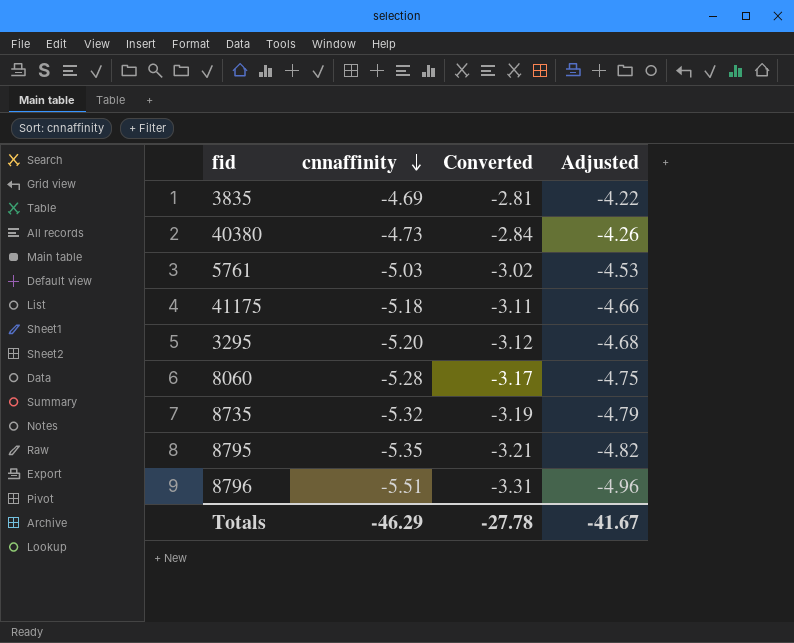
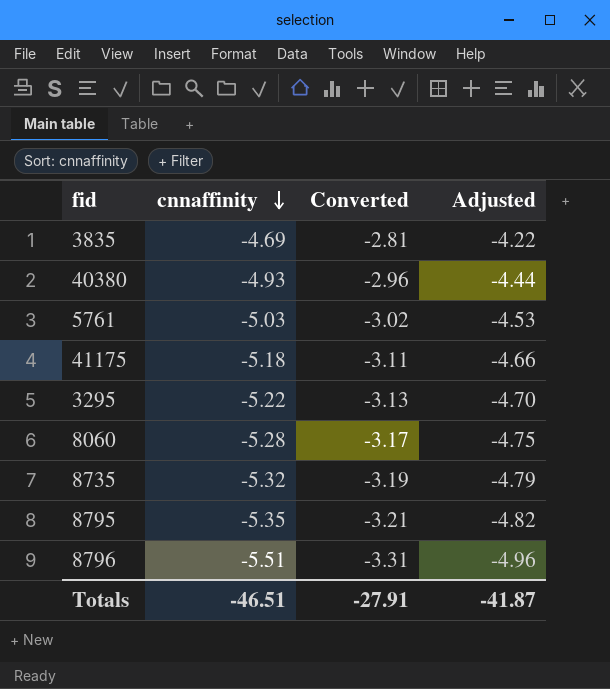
40380 | cnnaffinity: -4.73 -> -4.93
40380 | Converted: -2.84 -> -2.96
40380 | Adjusted: -4.26 -> -4.44
3295 | cnnaffinity: -5.20 -> -5.22
3295 | Converted: -3.12 -> -3.13
3295 | Adjusted: -4.68 -> -4.70
Totals | cnnaffinity: -46.29 -> -46.51
Totals | Converted: -27.78 -> -27.91
Totals | Adjusted: -41.67 -> -41.87

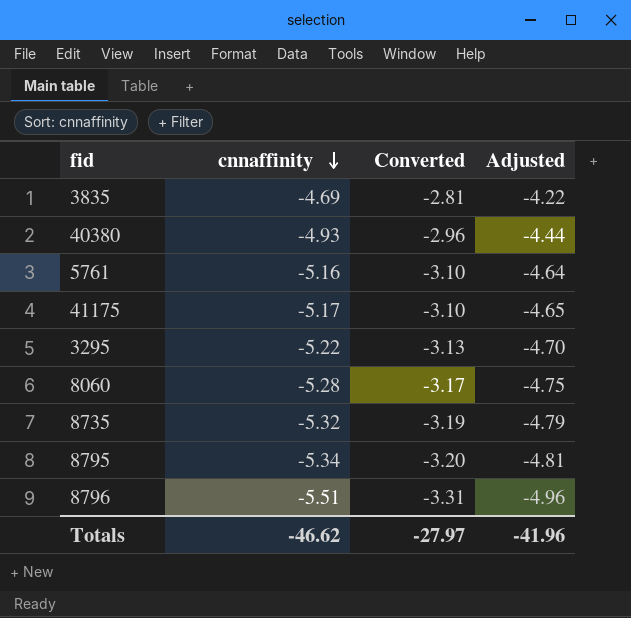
5761 | cnnaffinity: -5.03 -> -5.16
5761 | Converted: -3.02 -> -3.10
5761 | Adjusted: -4.53 -> -4.64
41175 | cnnaffinity: -5.18 -> -5.17
41175 | Converted: -3.11 -> -3.10
41175 | Adjusted: -4.66 -> -4.65
8795 | cnnaffinity: -5.35 -> -5.34
8795 | Converted: -3.21 -> -3.20
8795 | Adjusted: -4.82 -> -4.81
Totals | cnnaffinity: -46.51 -> -46.62
Totals | Converted: -27.91 -> -27.97
Totals | Adjusted: -41.87 -> -41.96

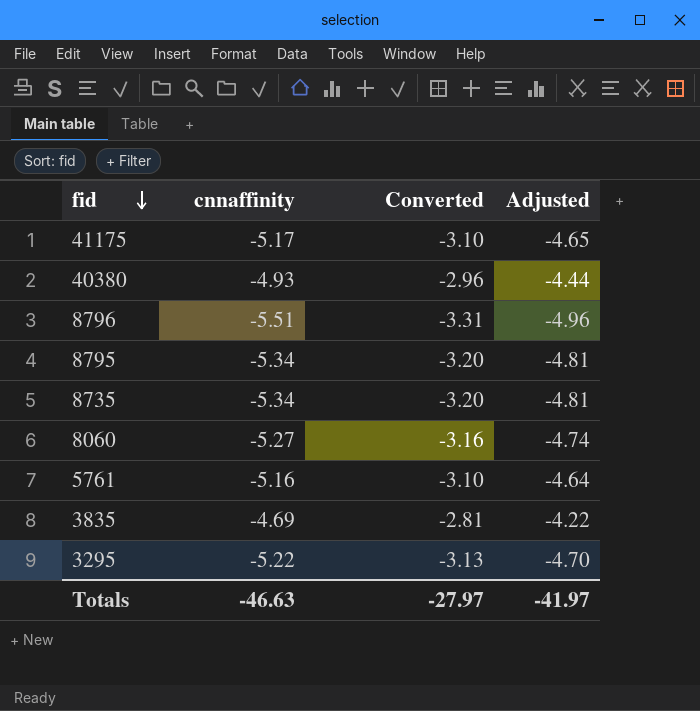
row order: cnnaffinity descending -> fid descending
8735 | cnnaffinity: -5.32 -> -5.34
8735 | Converted: -3.19 -> -3.20
8735 | Adjusted: -4.79 -> -4.81
8060 | cnnaffinity: -5.28 -> -5.27
8060 | Converted: -3.17 -> -3.16
8060 | Adjusted: -4.75 -> -4.74
Totals | cnnaffinity: -46.62 -> -46.63
Totals | Adjusted: -41.96 -> -41.97

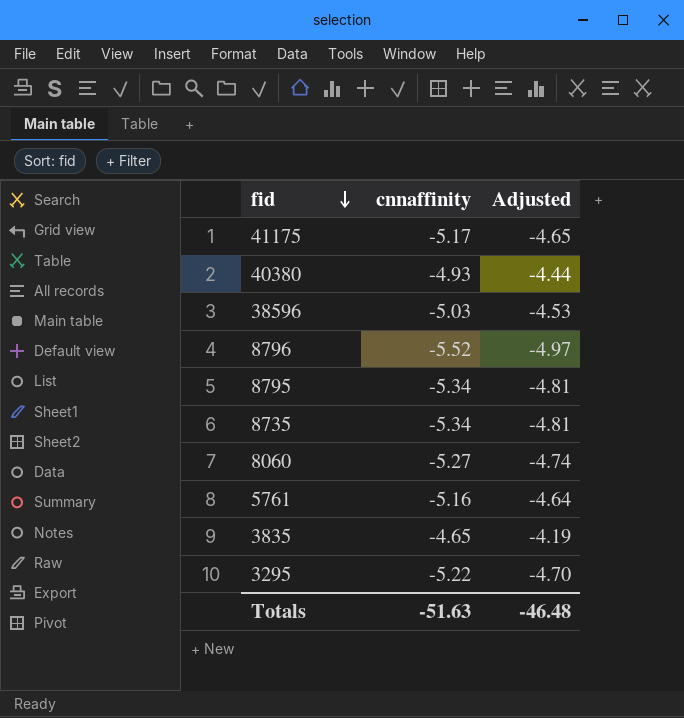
column Converted | formula: [cnnaffinity] * 0.6 -> none
row 38596: none -> -5.03 | -4.53
8796 | cnnaffinity: -5.51 -> -5.52
8796 | Adjusted: -4.96 -> -4.97
3835 | cnnaffinity: -4.69 -> -4.65
3835 | Adjusted: -4.22 -> -4.19
Totals | cnnaffinity: -46.63 -> -51.63
Totals | Adjusted: -41.97 -> -46.48

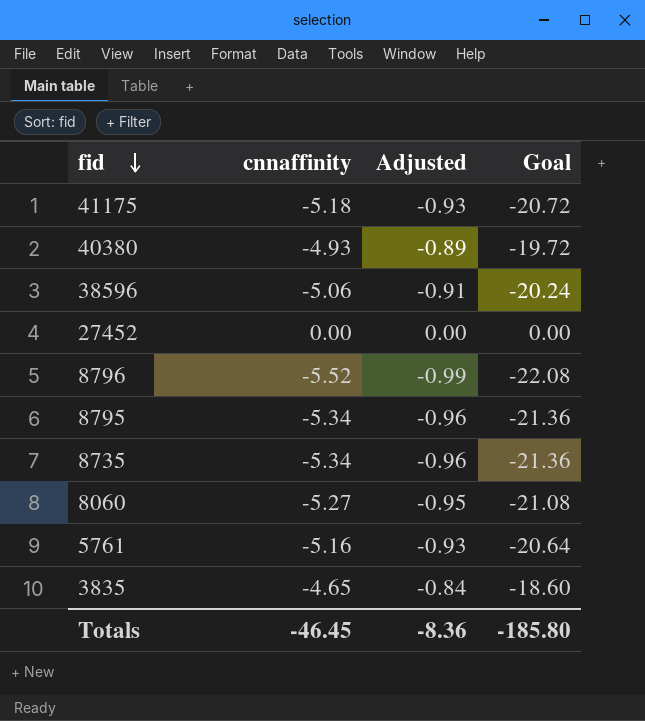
column Adjusted | formula: [cnnaffinity] * 0.9 -> [cnnaffinity] * 0.18
column Goal | formula: none -> [cnnaffinity] * 4
row 3295: -5.22 | -4.70 -> none
41175 | cnnaffinity: -5.17 -> -5.18
38596 | cnnaffinity: -5.03 -> -5.06
row 27452: none -> 0.00 | 0.00 | 0.00
Totals | cnnaffinity: -51.63 -> -46.45
Totals | Adjusted: -46.48 -> -8.36

